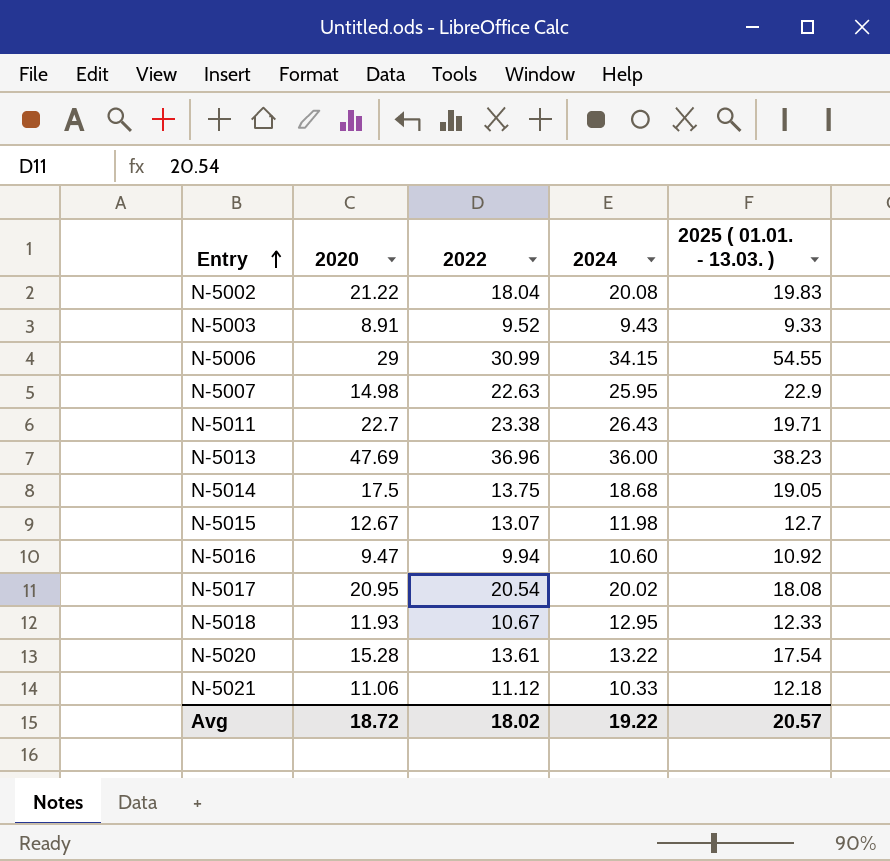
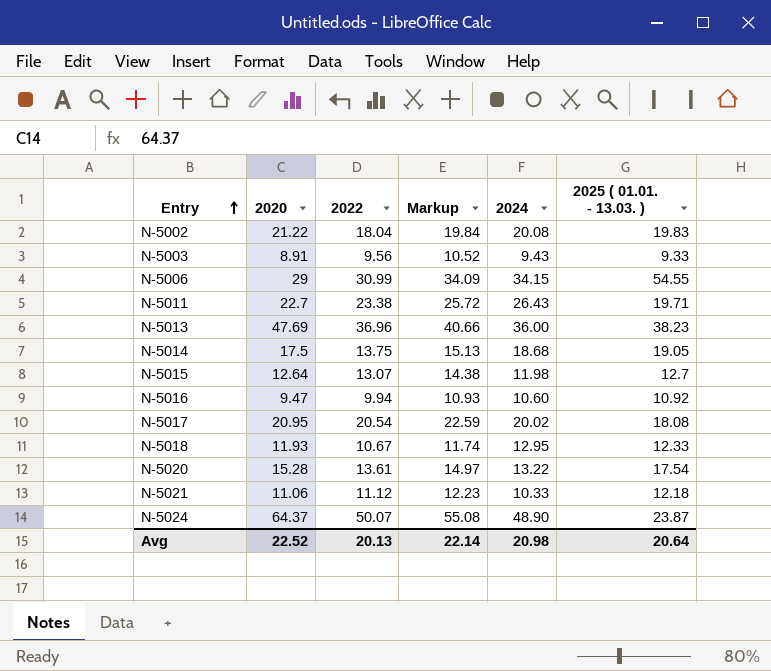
column Markup | formula: none -> [2022] * 1.1
row N-5007: 14.98 | 22.63 | 25.95 | 22.9 -> none
N-5003 | 2022: 9.52 -> 9.56
N-5015 | 2020: 12.67 -> 12.64
row N-5024: none -> 64.37 | 50.07 | 55.08 | 48.90 | 23.87
Avg | 2020: 18.72 -> 22.52
Avg | 2022: 18.02 -> 20.13
Avg | 2024: 19.22 -> 20.98
Avg | 2025 ( 01.01. - 13.03. ): 20.57 -> 20.64

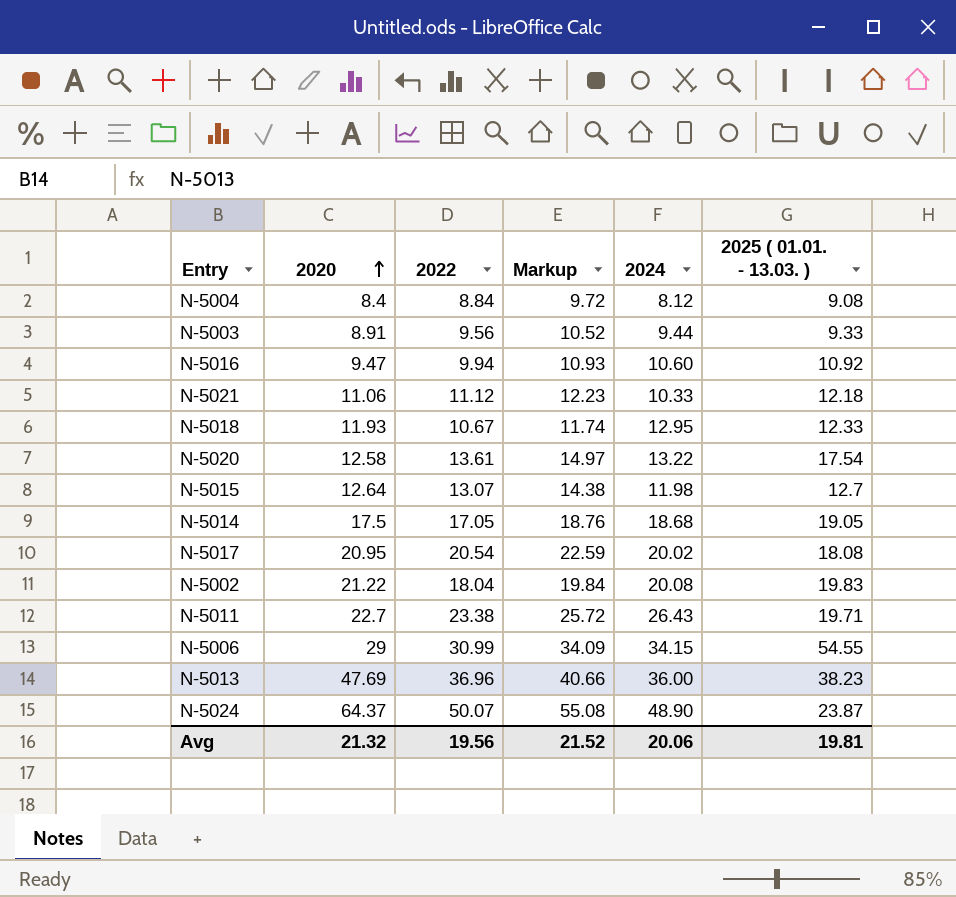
row order: Entry ascending -> 2020 ascending
row N-5004: none -> 8.4 | 8.84 | 9.72 | 8.12 | 9.08
N-5003 | 2024: 9.43 -> 9.44
N-5020 | 2020: 15.28 -> 12.58
N-5014 | 2022: 13.75 -> 17.05
N-5014 | Markup: 15.13 -> 18.76
Avg | 2020: 22.52 -> 21.32
Avg | 2022: 20.13 -> 19.56
Avg | Markup: 22.14 -> 21.52
Avg | 2024: 20.98 -> 20.06
Avg | 2025 ( 01.01. - 13.03. ): 20.64 -> 19.81

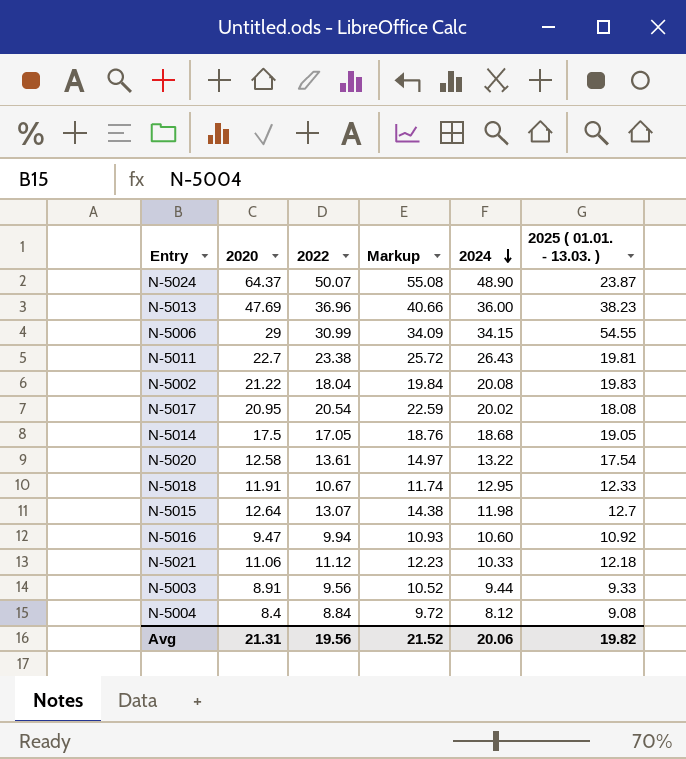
row order: 2020 ascending -> 2024 descending
N-5011 | 2025 ( 01.01. - 13.03. ): 19.71 -> 19.81
N-5018 | 2020: 11.93 -> 11.91
Avg | 2020: 21.32 -> 21.31
Avg | 2025 ( 01.01. - 13.03. ): 19.81 -> 19.82

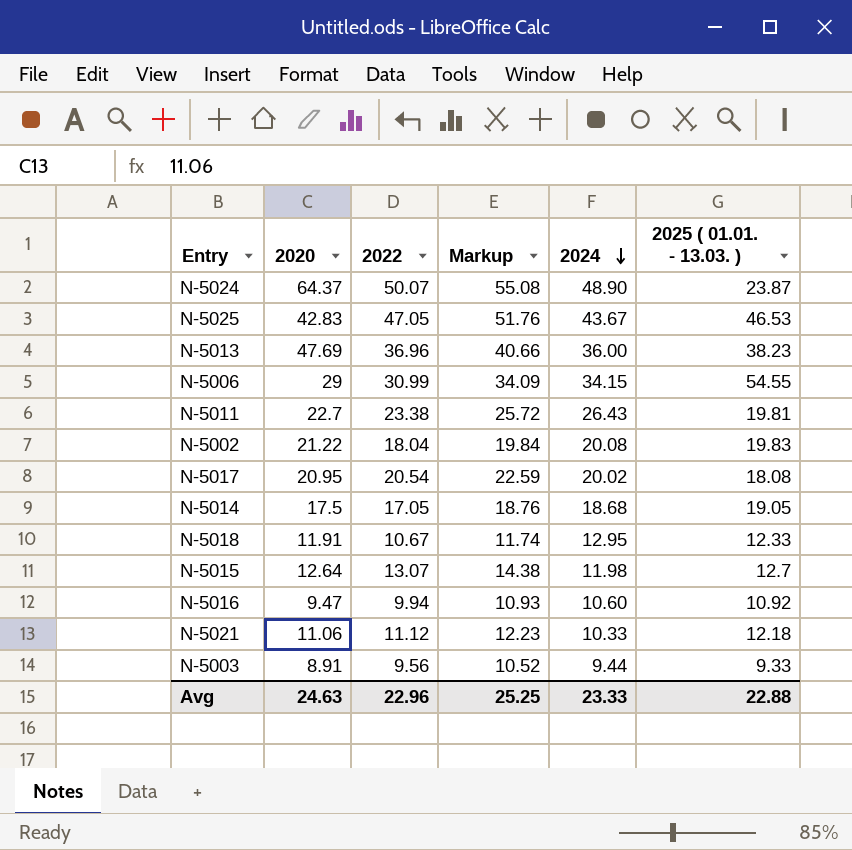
row N-5020: 12.58 | 13.61 | 14.97 | 13.22 | 17.54 -> none
row N-5004: 8.4 | 8.84 | 9.72 | 8.12 | 9.08 -> none
row N-5025: none -> 42.83 | 47.05 | 51.76 | 43.67 | 46.53
Avg | 2020: 21.31 -> 24.63
Avg | 2022: 19.56 -> 22.96
Avg | Markup: 21.52 -> 25.25
Avg | 2024: 20.06 -> 23.33
Avg | 2025 ( 01.01. - 13.03. ): 19.82 -> 22.88

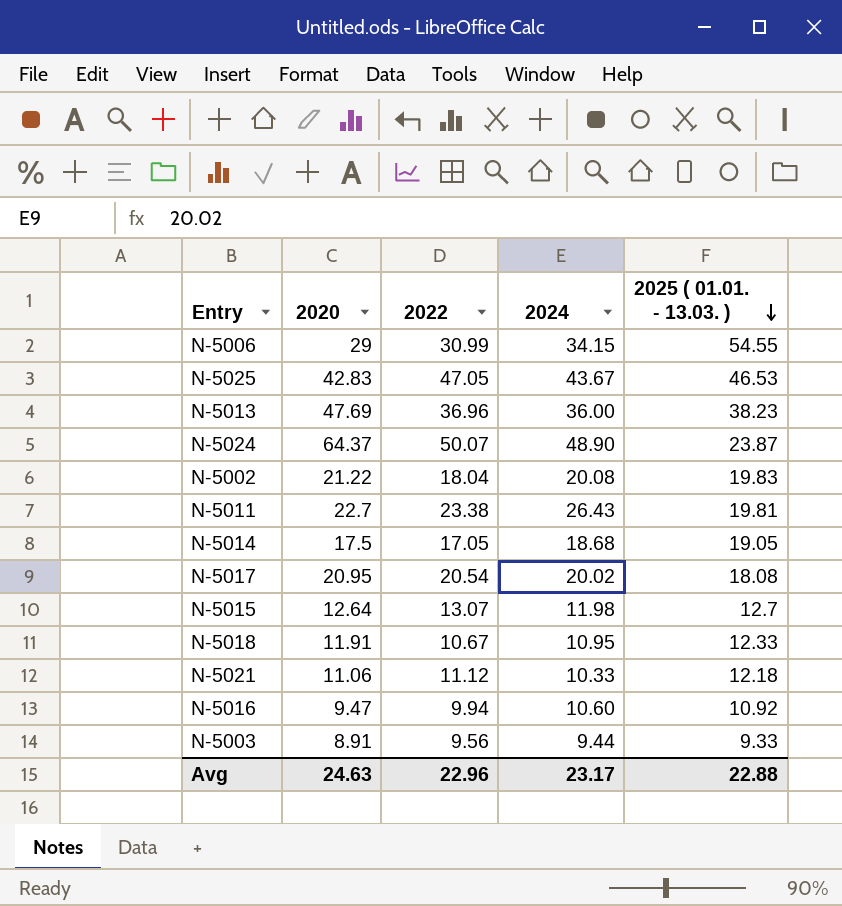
row order: 2024 descending -> 2025 ( 01.01. - 13.03. ) descending
column Markup | formula: [2022] * 1.1 -> none
N-5018 | 2024: 12.95 -> 10.95
Avg | 2024: 23.33 -> 23.17

